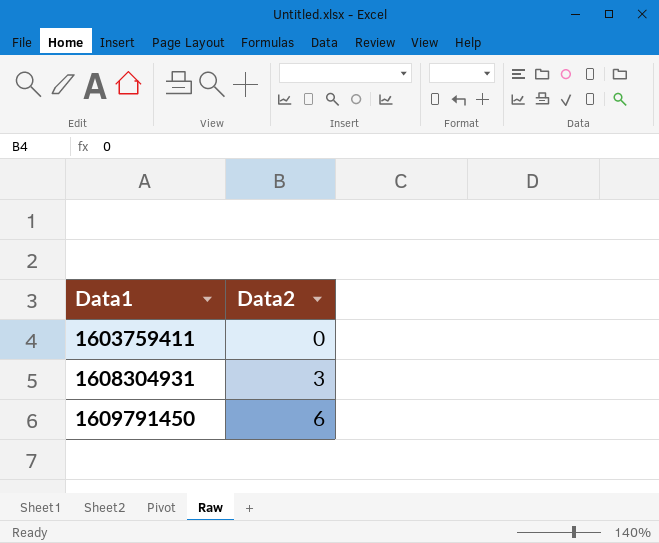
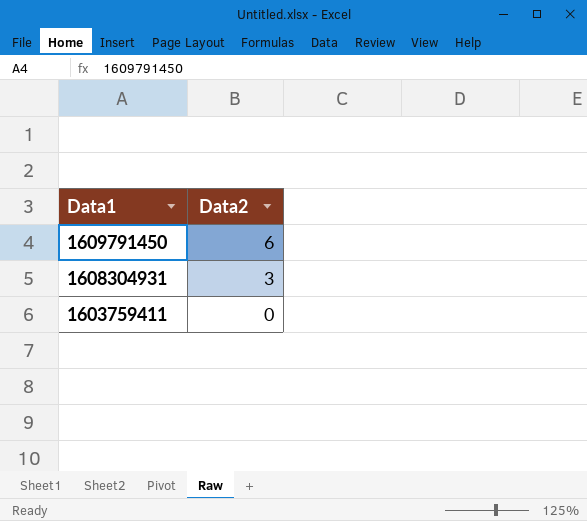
row order: Data1 ascending -> Data1 descending

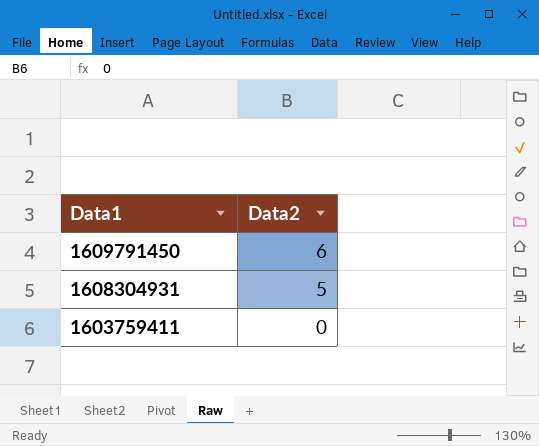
1608304931 | Data2: 3 -> 5

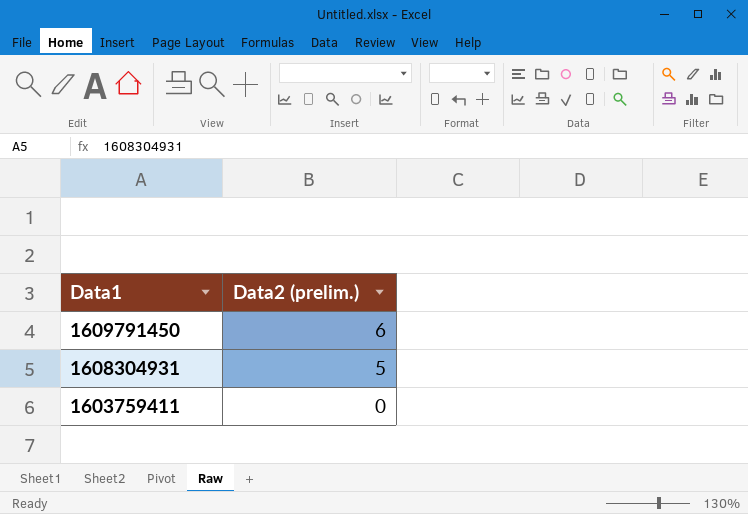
column name: Data2 -> Data2 (prelim.)

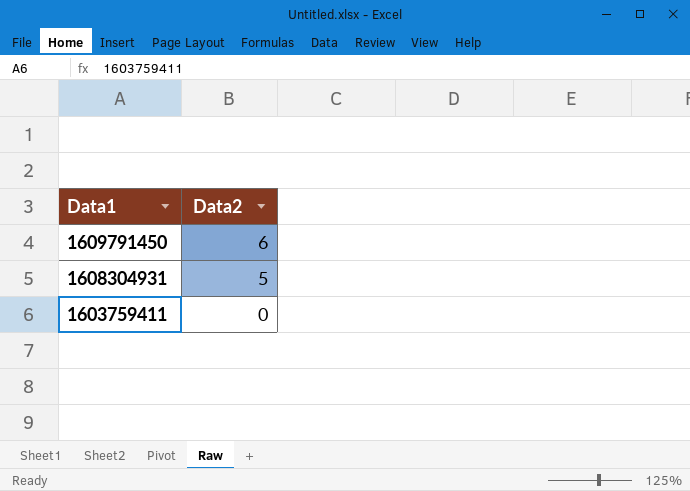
column name: Data2 (prelim.) -> Data2

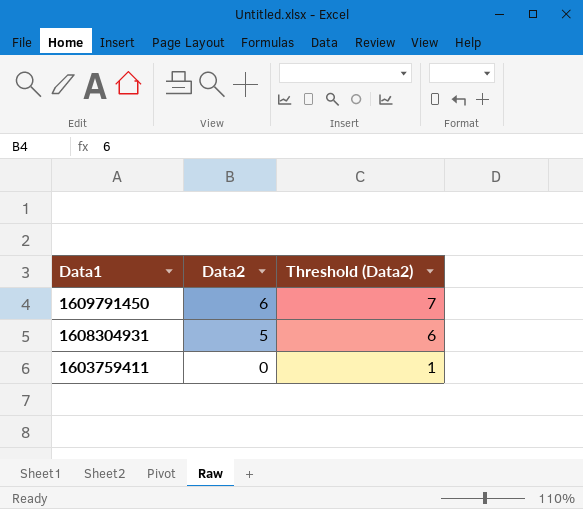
column Threshold (Data2) | formula: none -> [Data2] + 1

